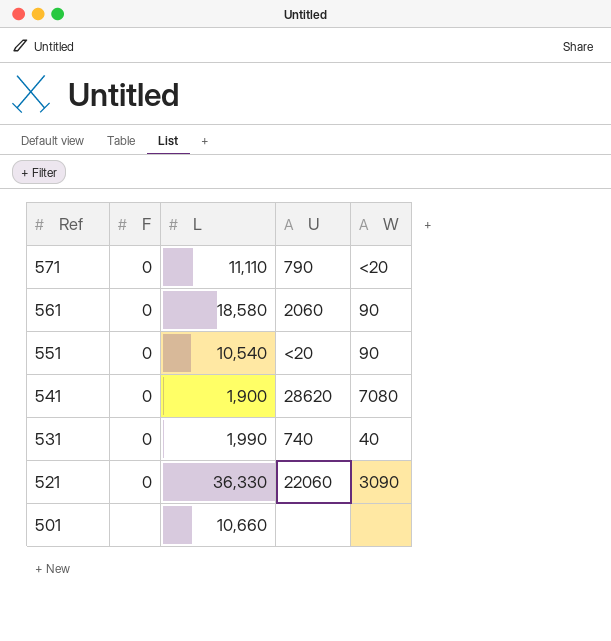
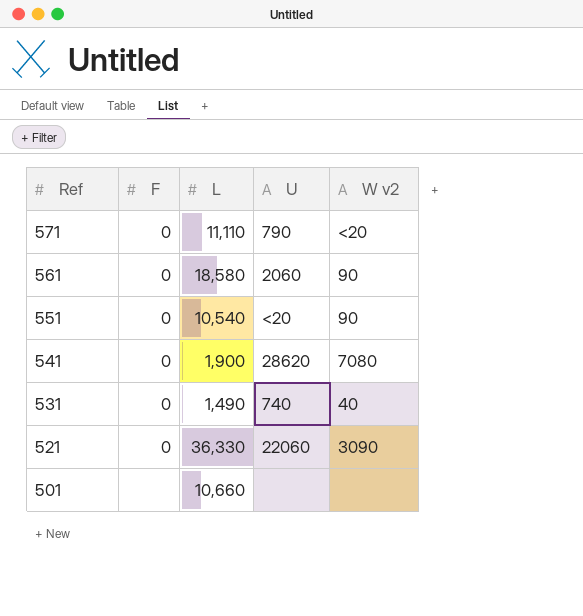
column name: W -> W v2
531 | L: 1,990 -> 1,490

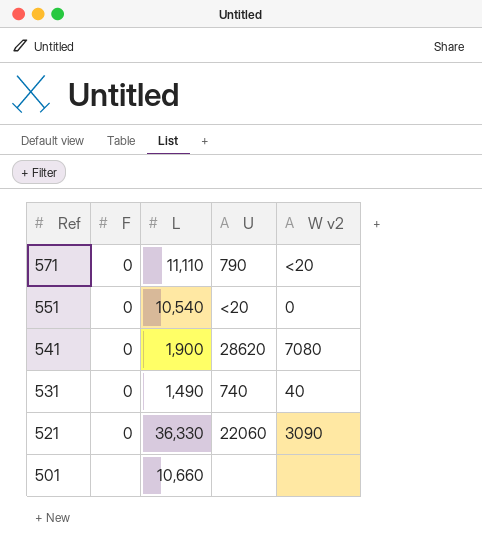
row 561: 0 | 18,580 | 2060 | 90 -> none
551 | W v2: 90 -> 0

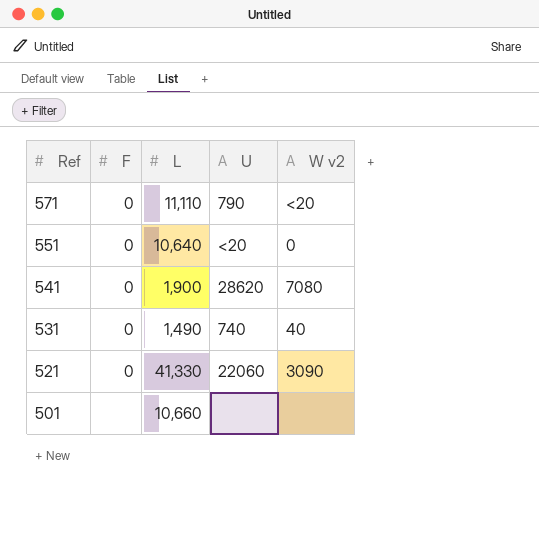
551 | L: 10,540 -> 10,640
521 | L: 36,330 -> 41,330

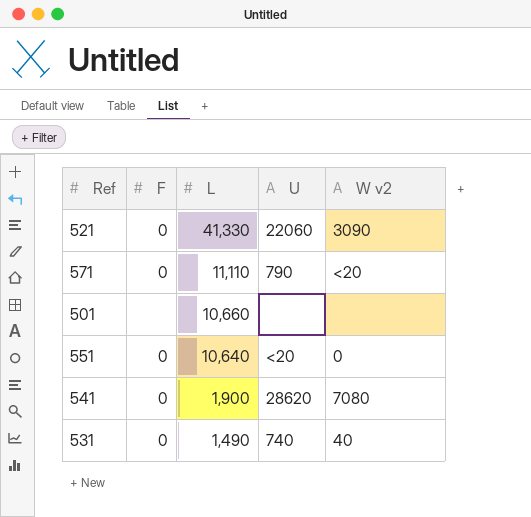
row order: Ref descending -> L descending

